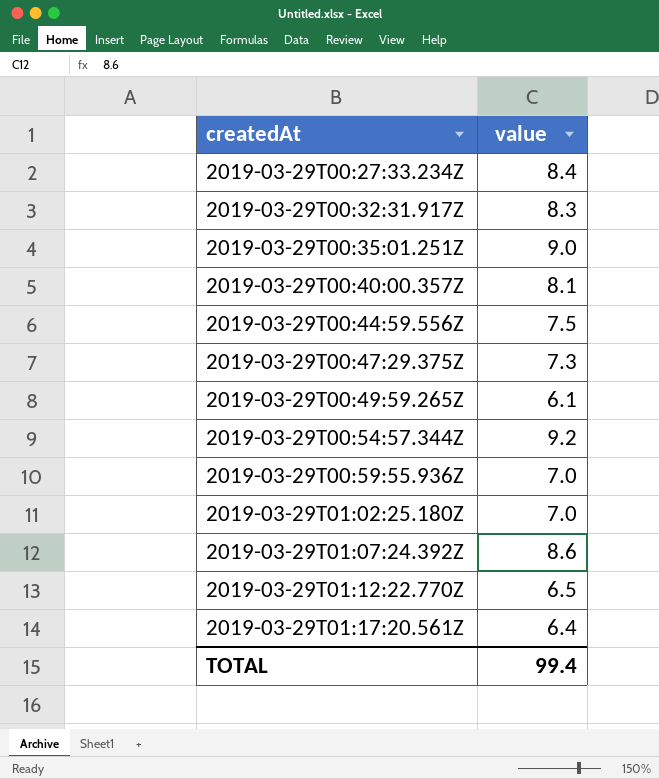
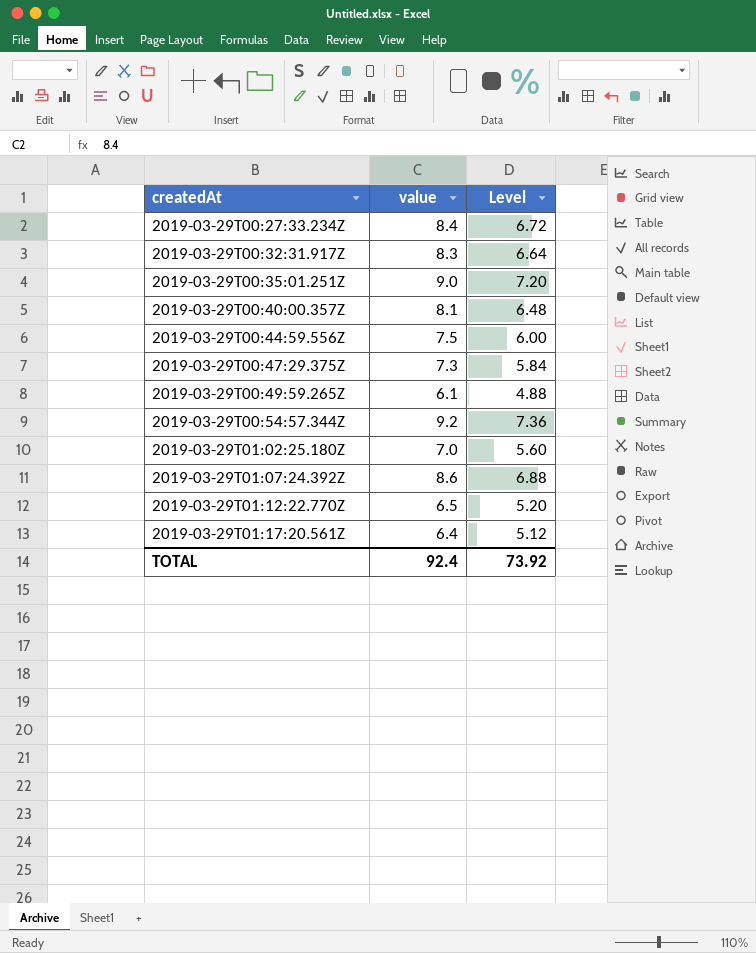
column Level | formula: none -> [value] * 0.8
row 2019-03-29T00:59:55.936Z: 7.0 -> none
TOTAL | value: 99.4 -> 92.4

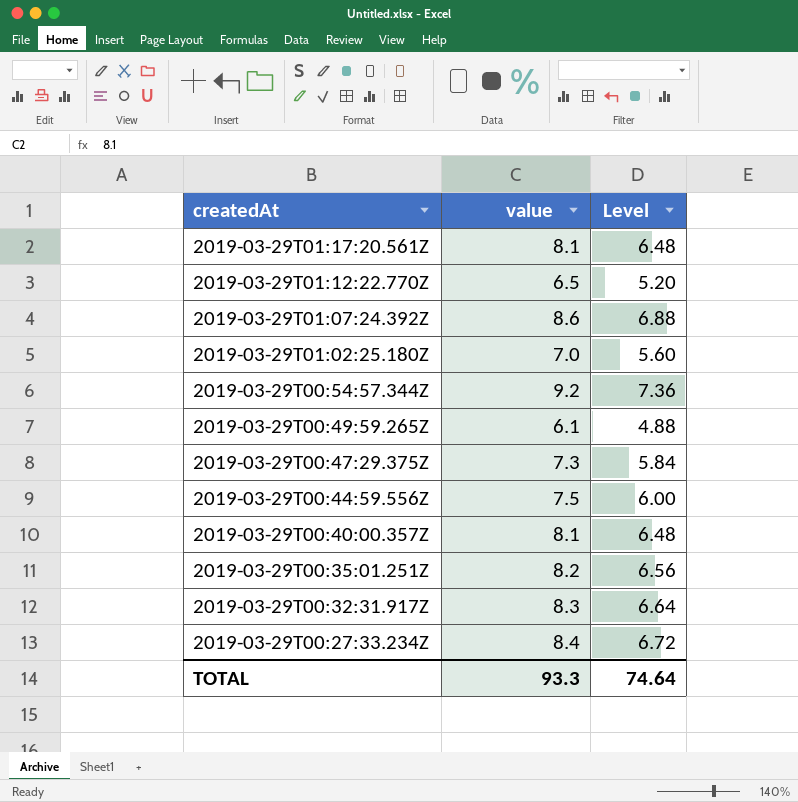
row order: createdAt ascending -> createdAt descending
2019-03-29T01:17:20.561Z | value: 6.4 -> 8.1
2019-03-29T01:17:20.561Z | Level: 5.12 -> 6.48
2019-03-29T00:35:01.251Z | value: 9.0 -> 8.2
2019-03-29T00:35:01.251Z | Level: 7.20 -> 6.56
TOTAL | value: 92.4 -> 93.3
TOTAL | Level: 73.92 -> 74.64

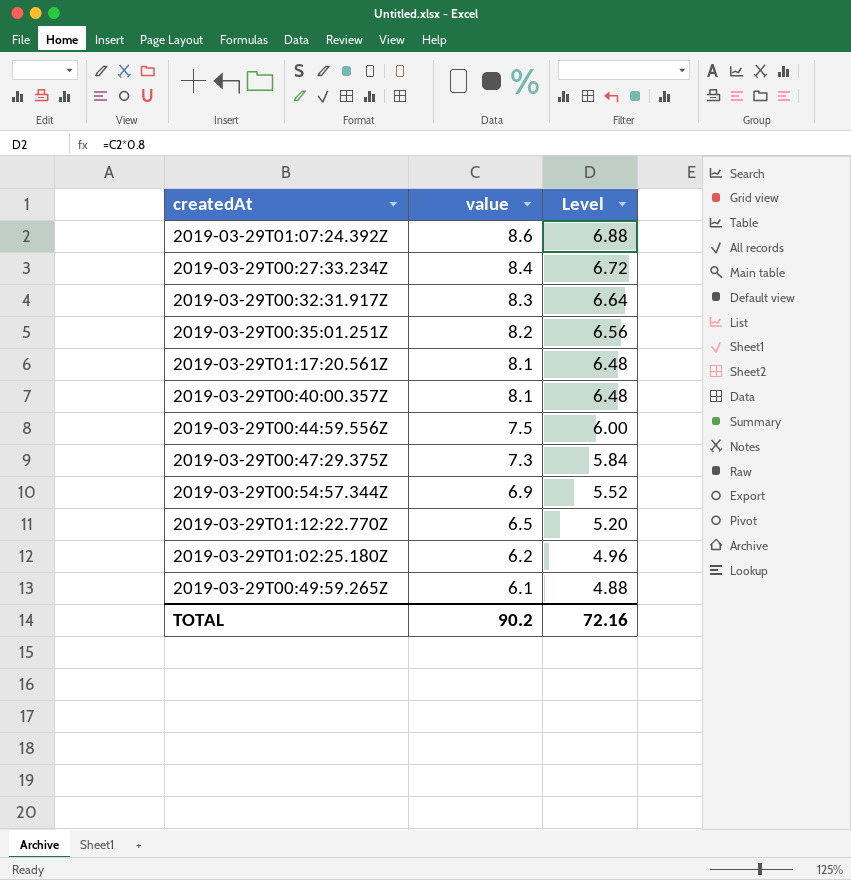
row order: createdAt descending -> value descending
2019-03-29T00:54:57.344Z | value: 9.2 -> 6.9
2019-03-29T00:54:57.344Z | Level: 7.36 -> 5.52
2019-03-29T01:02:25.180Z | value: 7.0 -> 6.2
2019-03-29T01:02:25.180Z | Level: 5.60 -> 4.96
TOTAL | value: 93.3 -> 90.2
TOTAL | Level: 74.64 -> 72.16

